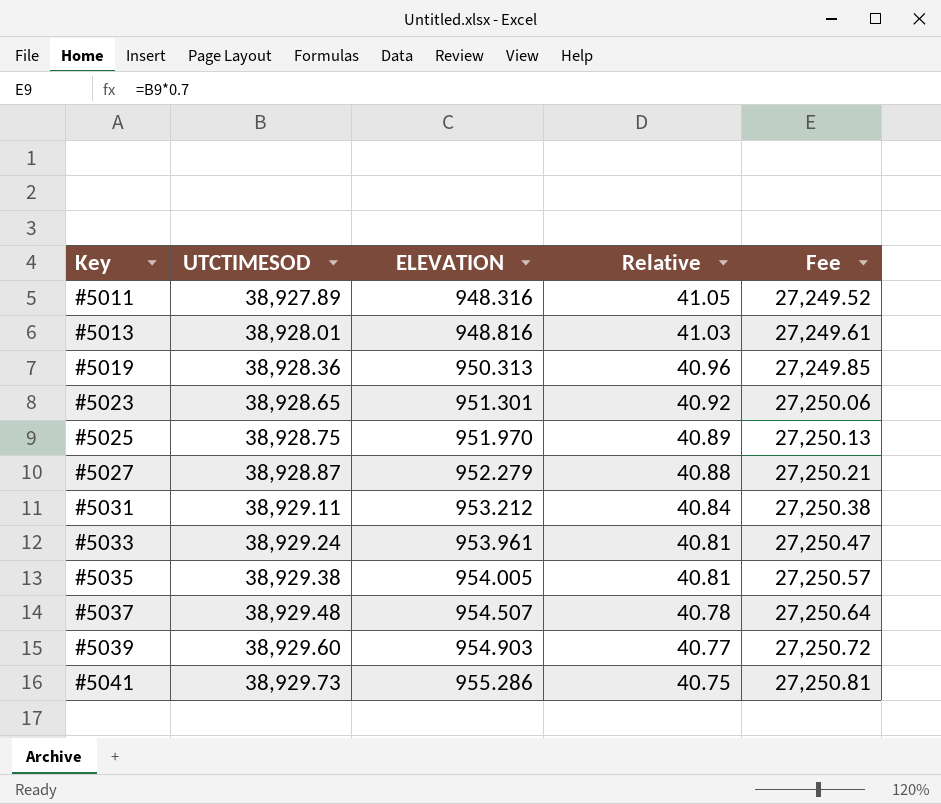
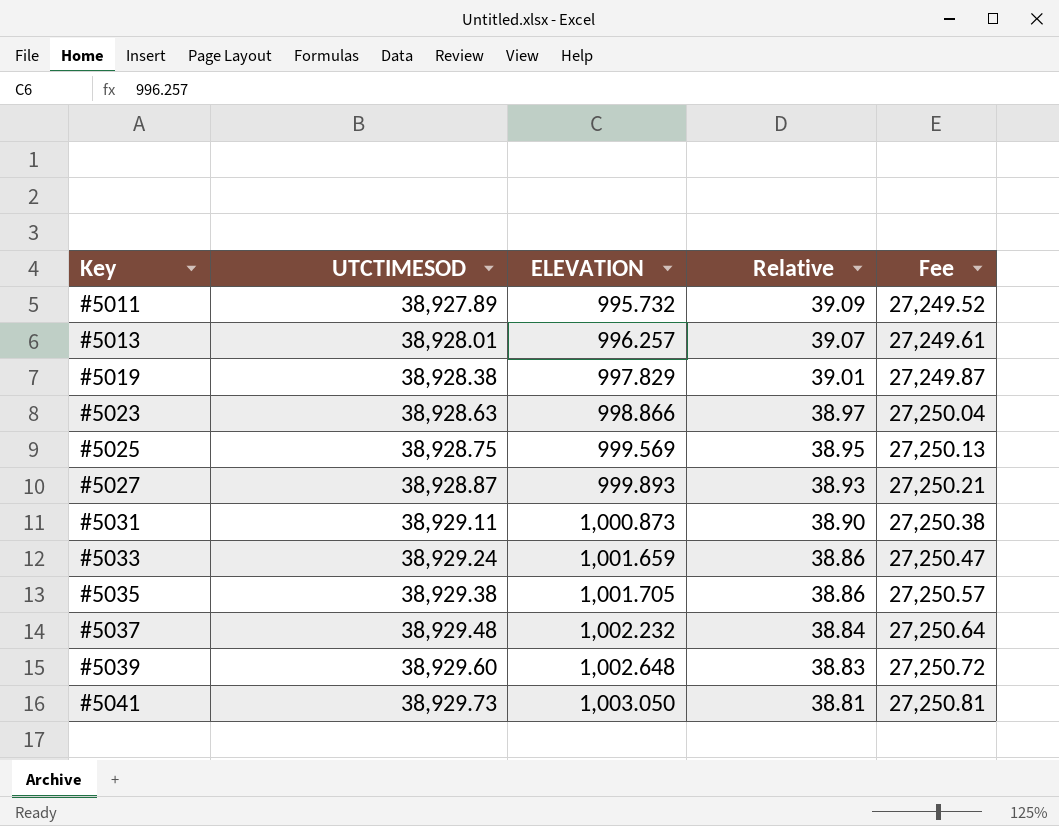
#5011 | ELEVATION: 948.316 -> 995.732
#5011 | Relative: 41.05 -> 39.09
#5013 | ELEVATION: 948.816 -> 996.257
#5013 | Relative: 41.03 -> 39.07
#5019 | UTCTIMESOD: 38,928.36 -> 38,928.38
#5019 | ELEVATION: 950.313 -> 997.829
#5019 | Relative: 40.96 -> 39.01
#5019 | Fee: 27,249.85 -> 27,249.87
#5023 | UTCTIMESOD: 38,928.65 -> 38,928.63
#5023 | ELEVATION: 951.301 -> 998.866
#5023 | Relative: 40.92 -> 38.97
#5023 | Fee: 27,250.06 -> 27,250.04
#5025 | ELEVATION: 951.970 -> 999.569
#5025 | Relative: 40.89 -> 38.95
#5027 | ELEVATION: 952.279 -> 999.893
#5027 | Relative: 40.88 -> 38.93
#5031 | ELEVATION: 953.212 -> 1,000.873
#5031 | Relative: 40.84 -> 38.90
#5033 | ELEVATION: 953.961 -> 1,001.659
#5033 | Relative: 40.81 -> 38.86
#5035 | ELEVATION: 954.005 -> 1,001.705
#5035 | Relative: 40.81 -> 38.86
#5037 | ELEVATION: 954.507 -> 1,002.232
#5037 | Relative: 40.78 -> 38.84
#5039 | ELEVATION: 954.903 -> 1,002.648
#5039 | Relative: 40.77 -> 38.83
#5041 | ELEVATION: 955.286 -> 1,003.050
#5041 | Relative: 40.75 -> 38.81

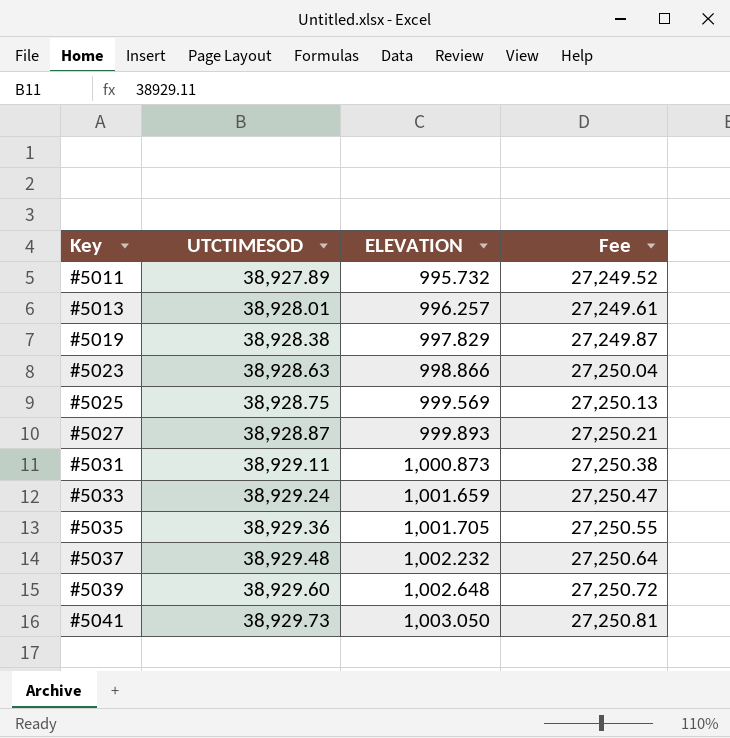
column Relative | formula: [UTCTIMESOD] / [ELEVATION] -> none
#5035 | UTCTIMESOD: 38,929.38 -> 38,929.36
#5035 | Fee: 27,250.57 -> 27,250.55

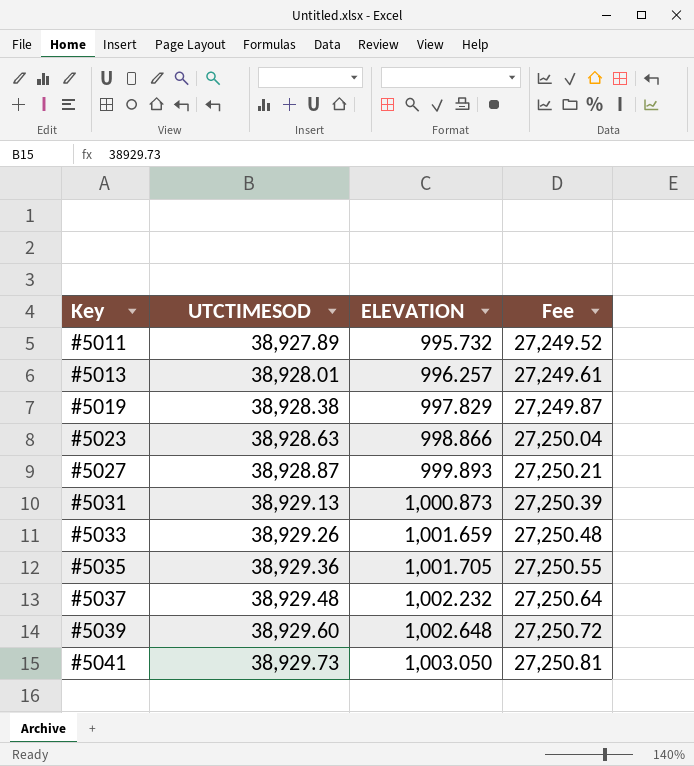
row #5025: 38,928.75 | 999.569 | 27,250.13 -> none
#5031 | UTCTIMESOD: 38,929.11 -> 38,929.13
#5031 | Fee: 27,250.38 -> 27,250.39
#5033 | UTCTIMESOD: 38,929.24 -> 38,929.26
#5033 | Fee: 27,250.47 -> 27,250.48

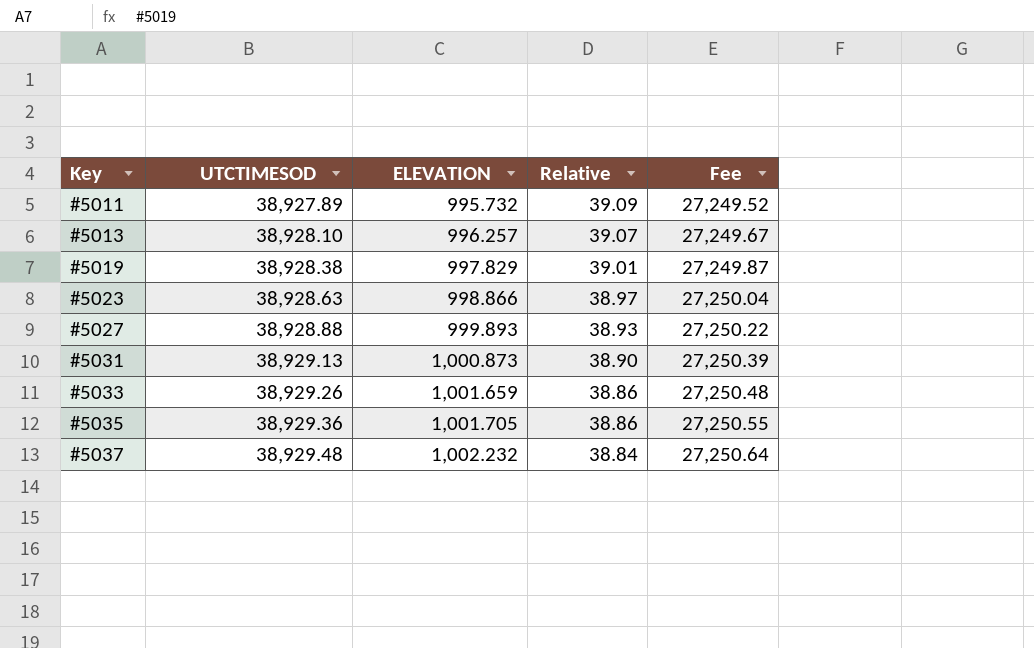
column Relative | formula: none -> [UTCTIMESOD] / [ELEVATION]
row #5039: 38,929.60 | 1,002.648 | 27,250.72 -> none
row #5041: 38,929.73 | 1,003.050 | 27,250.81 -> none
#5013 | UTCTIMESOD: 38,928.01 -> 38,928.10
#5013 | Fee: 27,249.61 -> 27,249.67
#5027 | UTCTIMESOD: 38,928.87 -> 38,928.88
#5027 | Fee: 27,250.21 -> 27,250.22

